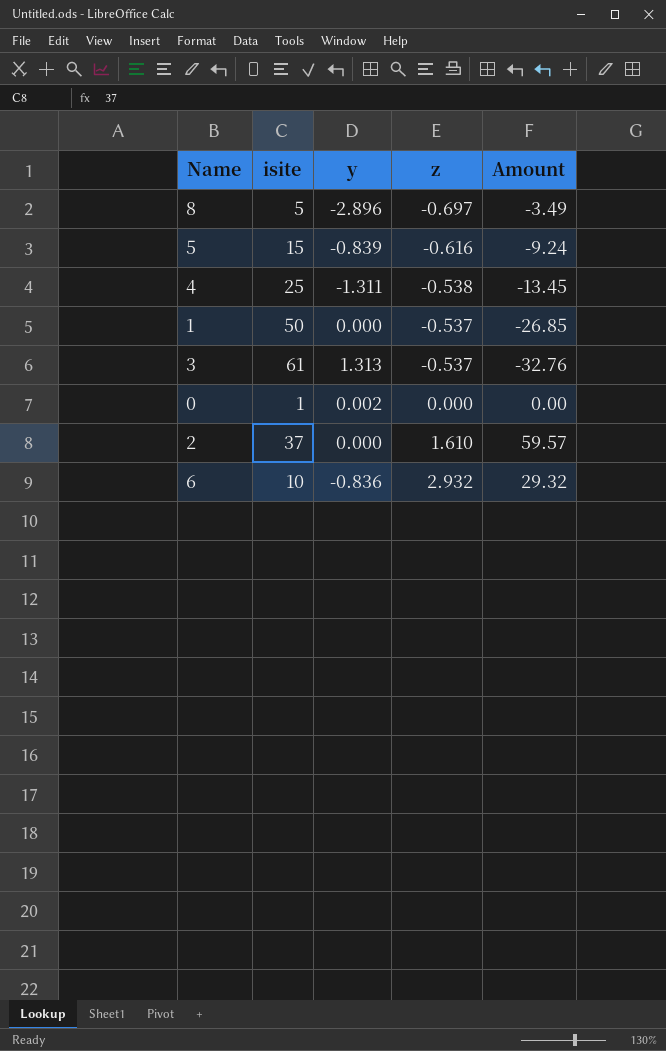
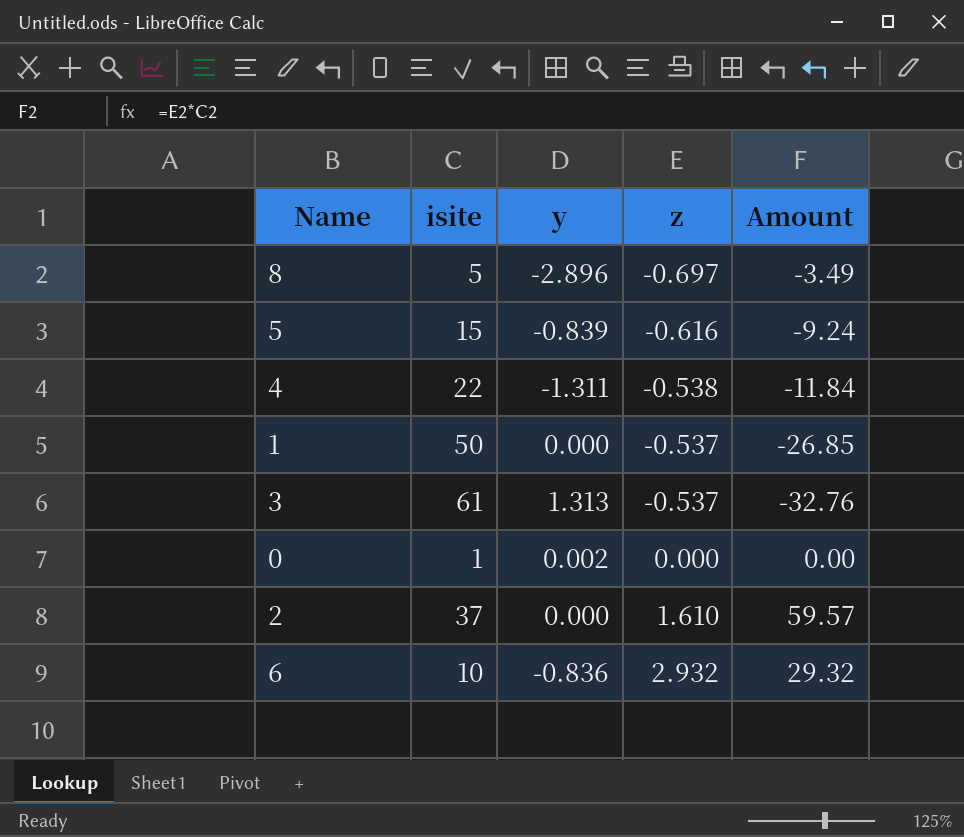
4 | isite: 25 -> 22
4 | Amount: -13.45 -> -11.84

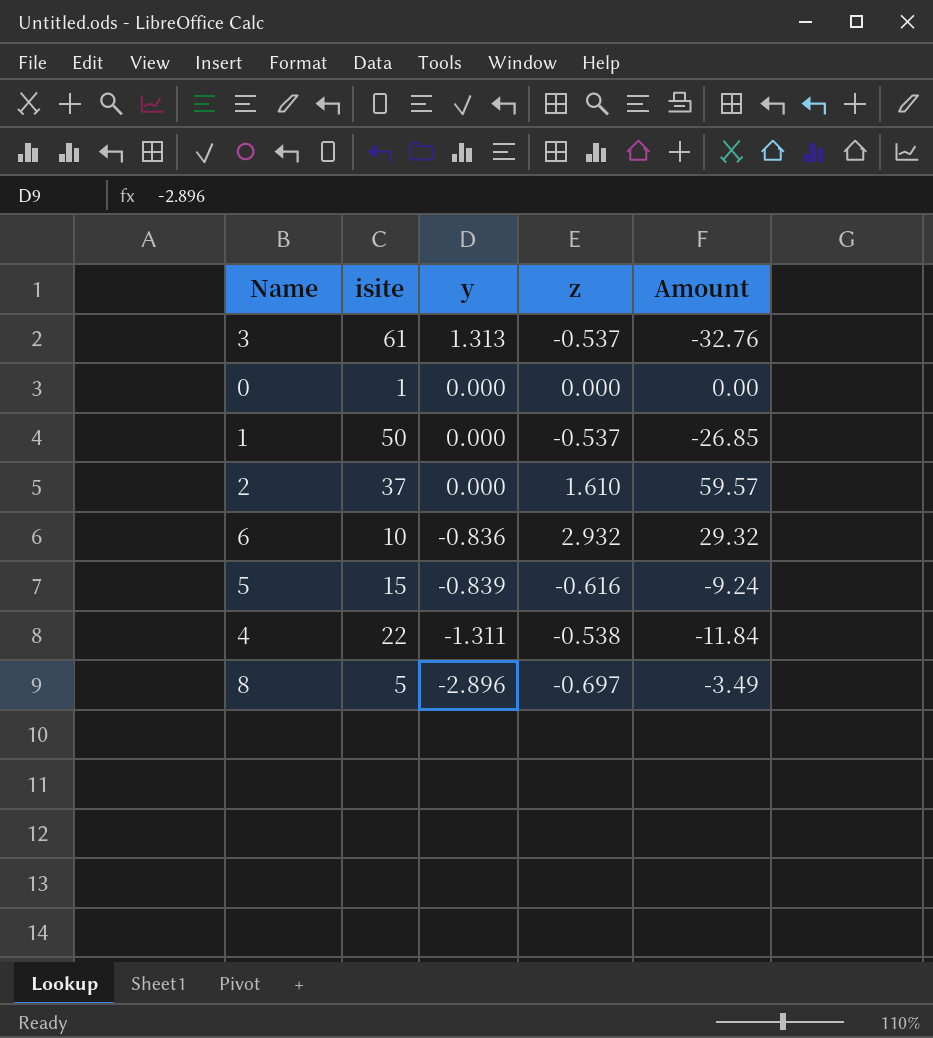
row order: z ascending -> y descending
0 | y: 0.002 -> 0.000

